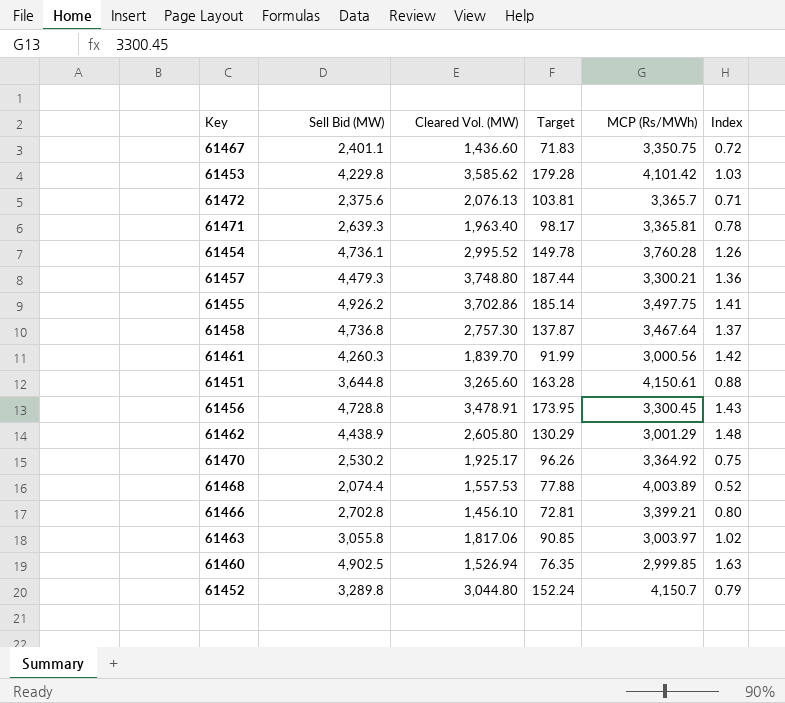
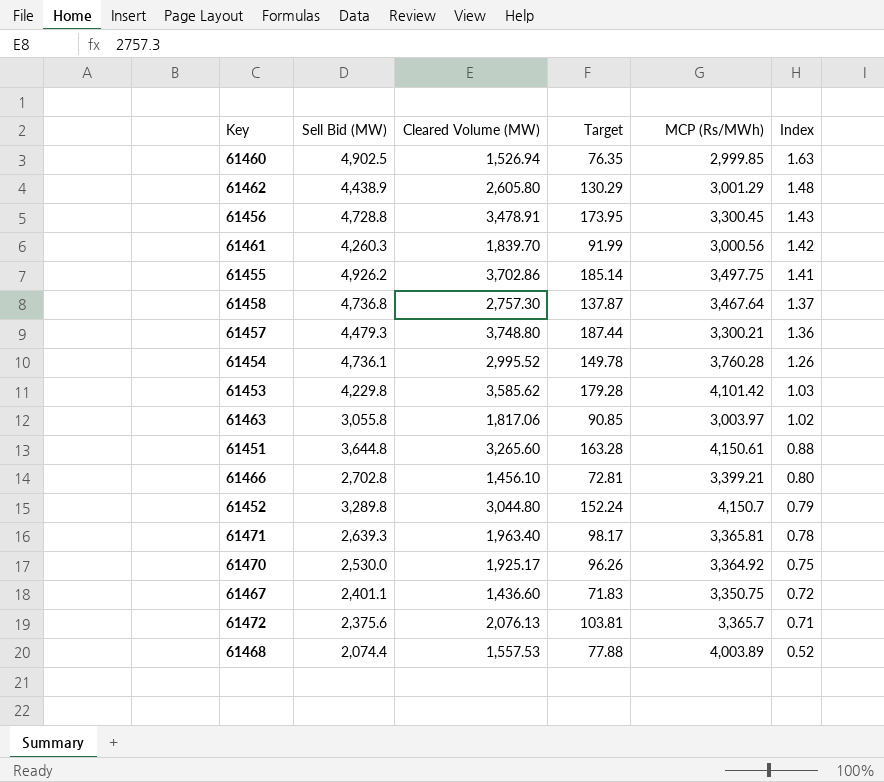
row order: none -> Index descending
column name: Cleared Vol. (MW) -> Cleared Volume (MW)
61470 | Sell Bid (MW): 2,530.2 -> 2,530.0

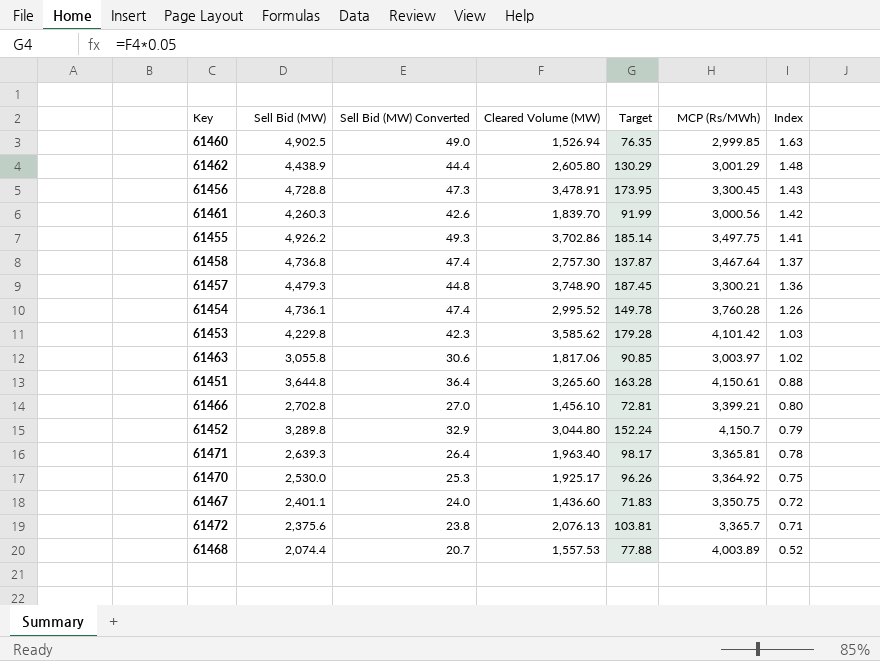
column Sell Bid (MW) Converted | formula: none -> [Sell Bid (MW)] * 0.01
61457 | Cleared Volume (MW): 3,748.80 -> 3,748.90
61457 | Target: 187.44 -> 187.45

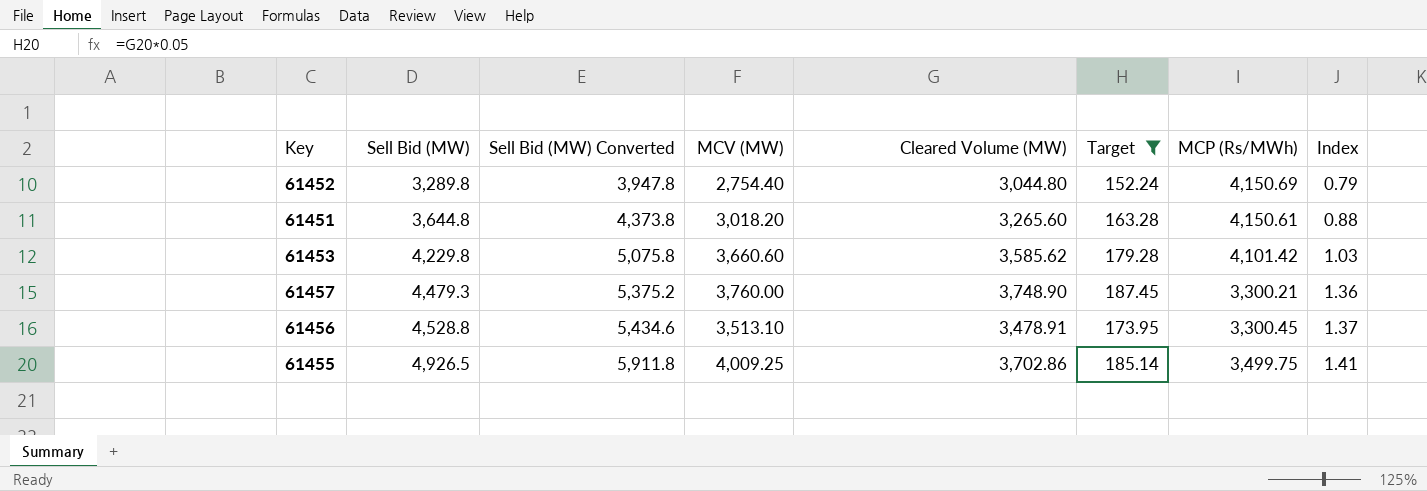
filter: none -> Target >= 152.24
row order: Index descending -> Sell Bid (MW) ascending
column Sell Bid (MW) Converted | formula: [Sell Bid (MW)] * 0.01 -> [Sell Bid (MW)] * 1.2
column MCV (MW) | position: none -> 4
61452 | MCP (Rs/MWh): 4,150.7 -> 4,150.69
61456 | Sell Bid (MW): 4,728.8 -> 4,528.8
61456 | Index: 1.43 -> 1.37
61455 | Sell Bid (MW): 4,926.2 -> 4,926.5
61455 | MCP (Rs/MWh): 3,497.75 -> 3,499.75

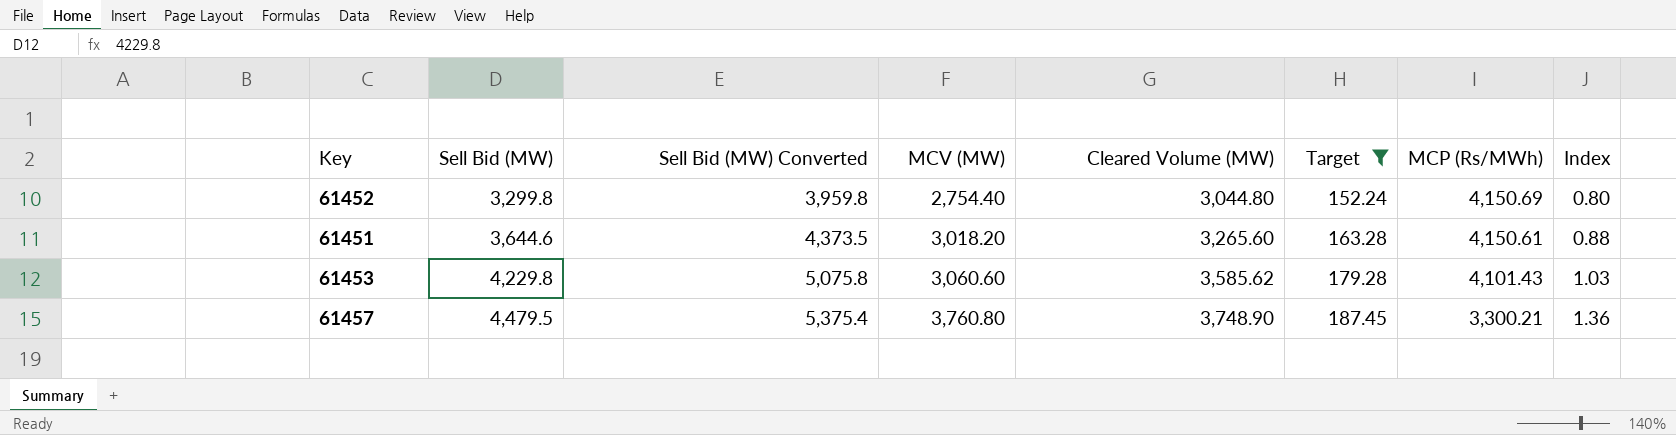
row 61456: 4,528.8 | 5,434.6 | 3,513.10 | 3,478.91 | 173.95 | 3,300.45 | 1.37 -> none
row 61455: 4,926.5 | 5,911.8 | 4,009.25 | 3,702.86 | 185.14 | 3,499.75 | 1.41 -> none
61452 | Sell Bid (MW): 3,289.8 -> 3,299.8
61452 | Sell Bid (MW) Converted: 3,947.8 -> 3,959.8
61452 | Index: 0.79 -> 0.80
61451 | Sell Bid (MW): 3,644.8 -> 3,644.6
61451 | Sell Bid (MW) Converted: 4,373.8 -> 4,373.5
61453 | MCV (MW): 3,660.60 -> 3,060.60
61453 | MCP (Rs/MWh): 4,101.42 -> 4,101.43
61457 | Sell Bid (MW): 4,479.3 -> 4,479.5
61457 | Sell Bid (MW) Converted: 5,375.2 -> 5,375.4
61457 | MCV (MW): 3,760.00 -> 3,760.80

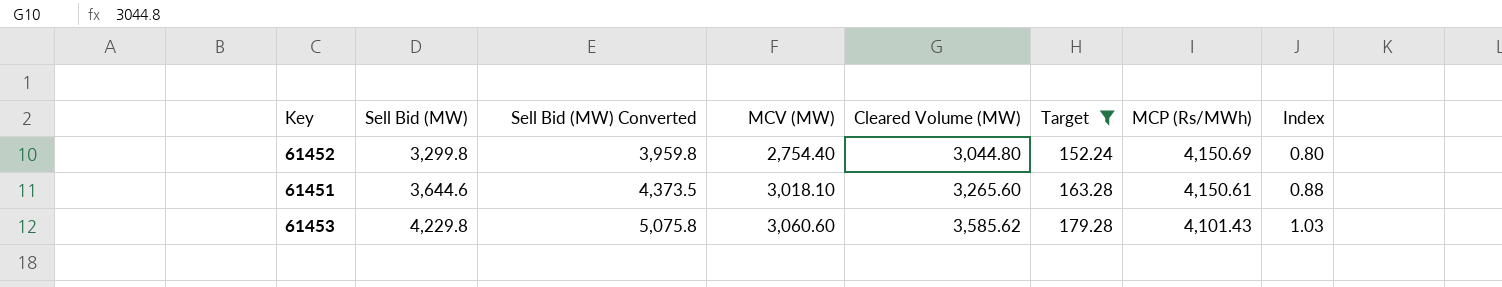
row 61457: 4,479.5 | 5,375.4 | 3,760.80 | 3,748.90 | 187.45 | 3,300.21 | 1.36 -> none
61451 | MCV (MW): 3,018.20 -> 3,018.10

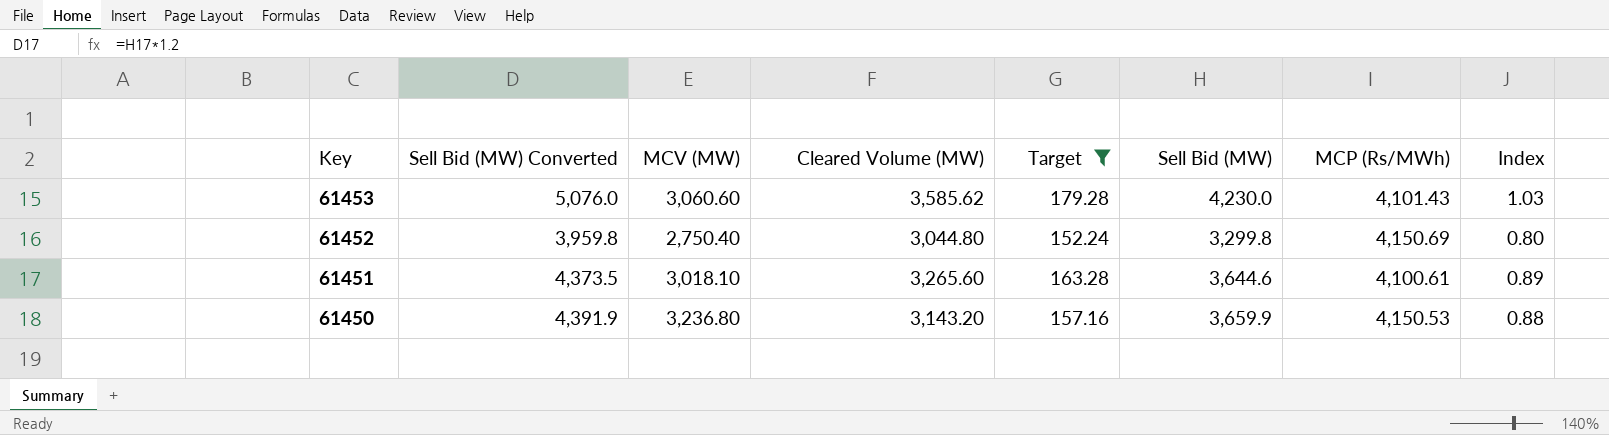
row order: Sell Bid (MW) ascending -> Key descending
column Sell Bid (MW) | position: 2 -> 6
61453 | Sell Bid (MW) Converted: 5,075.8 -> 5,076.0
61453 | Sell Bid (MW): 4,229.8 -> 4,230.0
61452 | MCV (MW): 2,754.40 -> 2,750.40
61451 | MCP (Rs/MWh): 4,150.61 -> 4,100.61
61451 | Index: 0.88 -> 0.89
row 61450: none -> 4,391.9 | 3,236.80 | 3,143.20 | 157.16 | 3,659.9 | 4,150.53 | 0.88

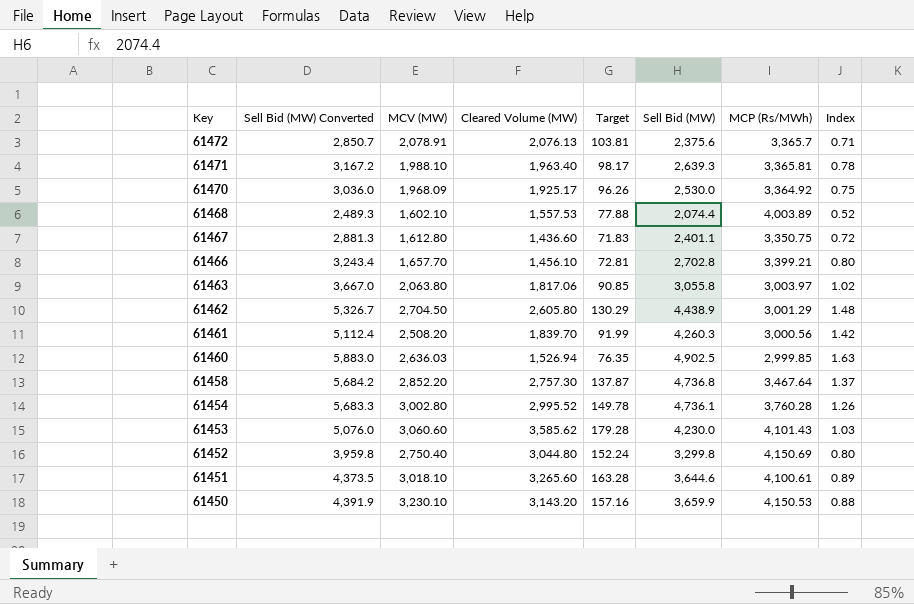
filter: Target >= 152.24 -> none
61450 | MCV (MW): 3,236.80 -> 3,230.10

